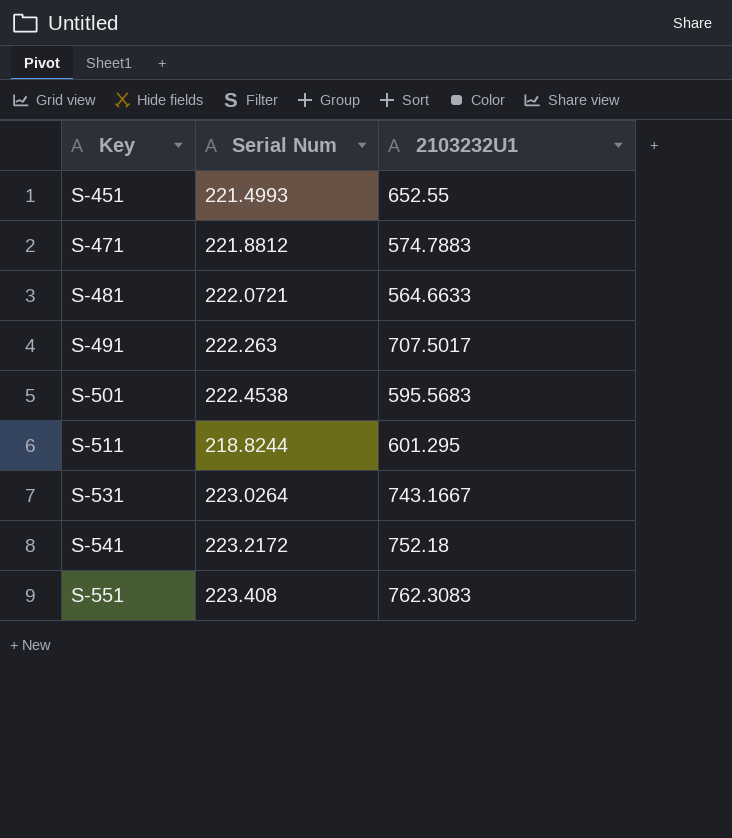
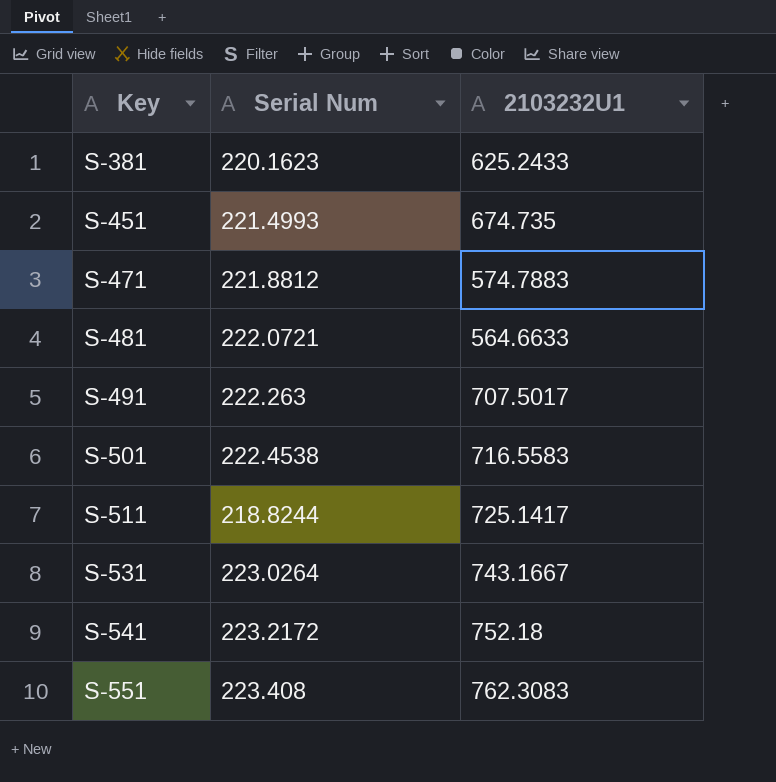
row S-381: none -> 220.1623 | 625.2433
S-451 | 2103232U1: 652.55 -> 674.735
S-501 | 2103232U1: 595.5683 -> 716.5583
S-511 | 2103232U1: 601.295 -> 725.1417

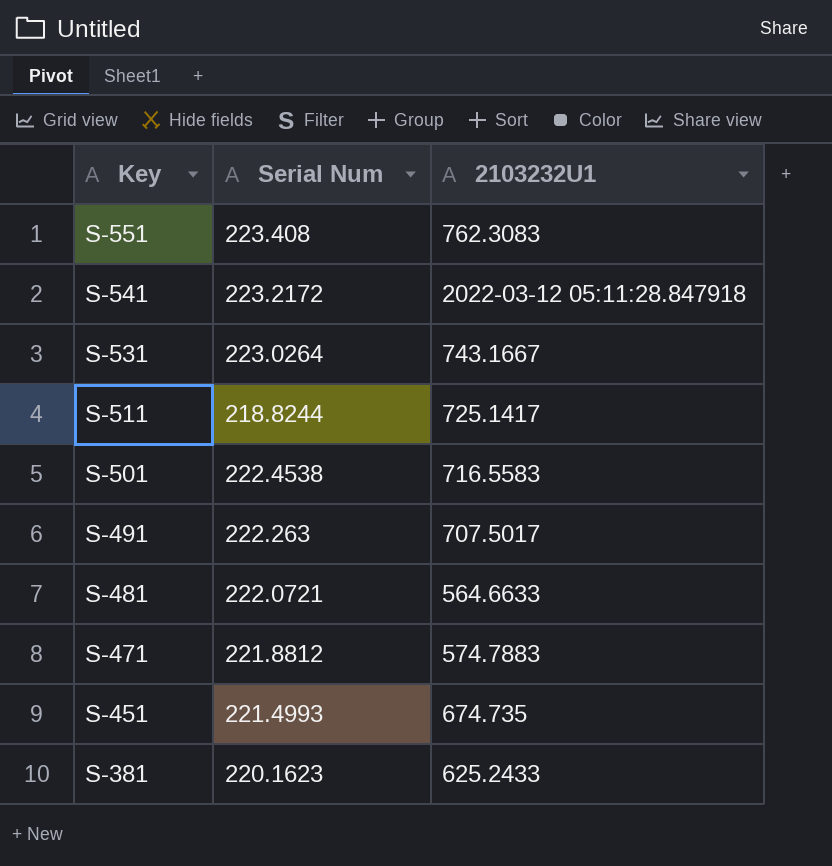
row order: Key ascending -> Key descending
S-541 | 2103232U1: 752.18 -> 2022-03-12 05:11:28.847918

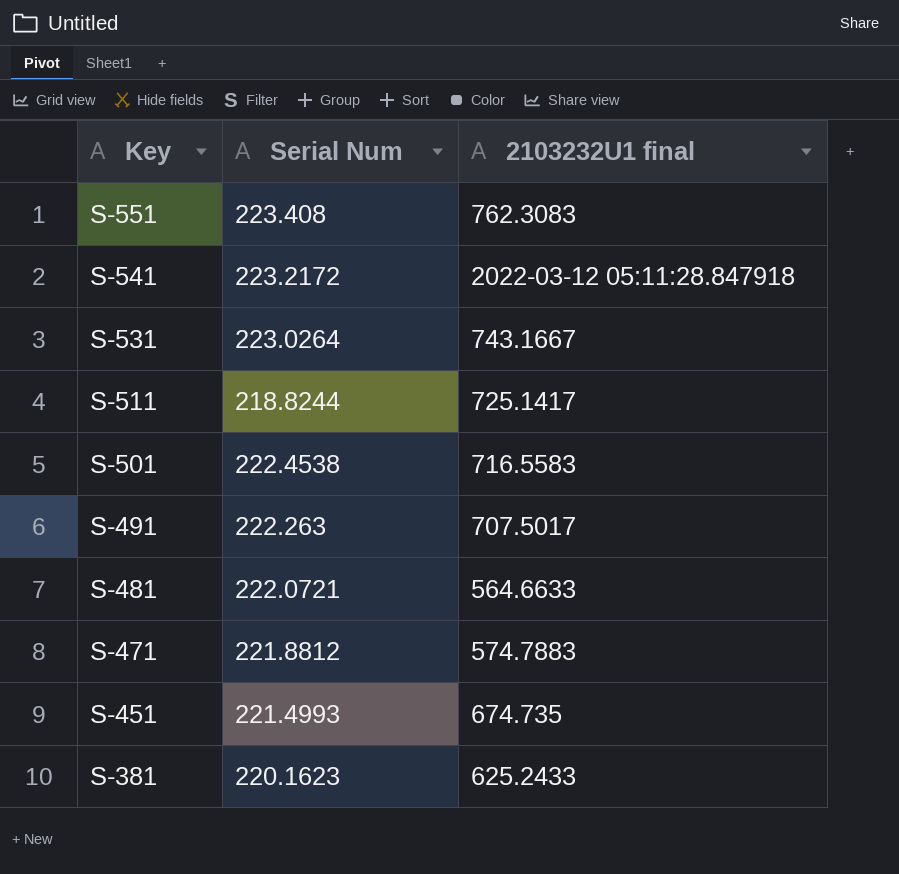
column name: 2103232U1 -> 2103232U1 final

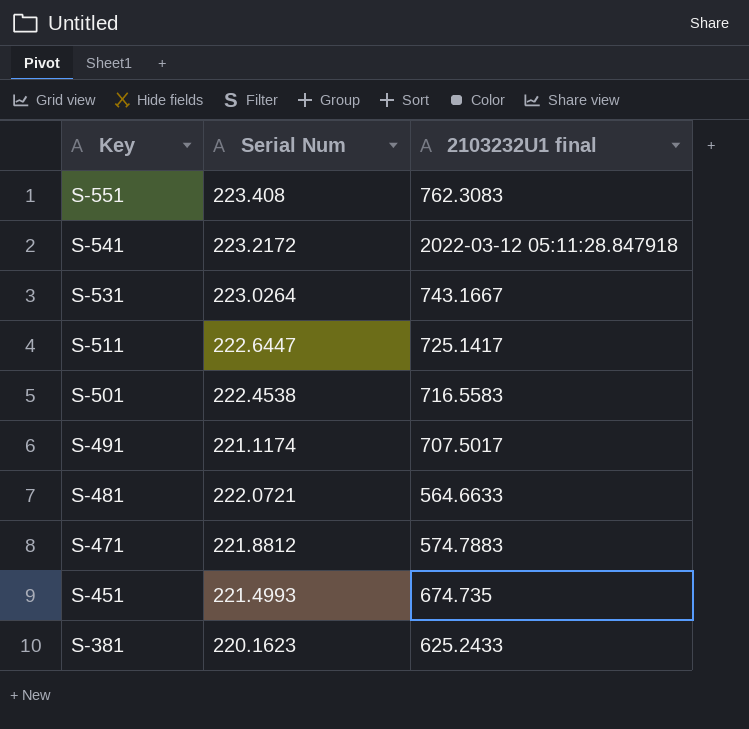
S-511 | Serial Num: 218.8244 -> 222.6447
S-491 | Serial Num: 222.263 -> 221.1174

